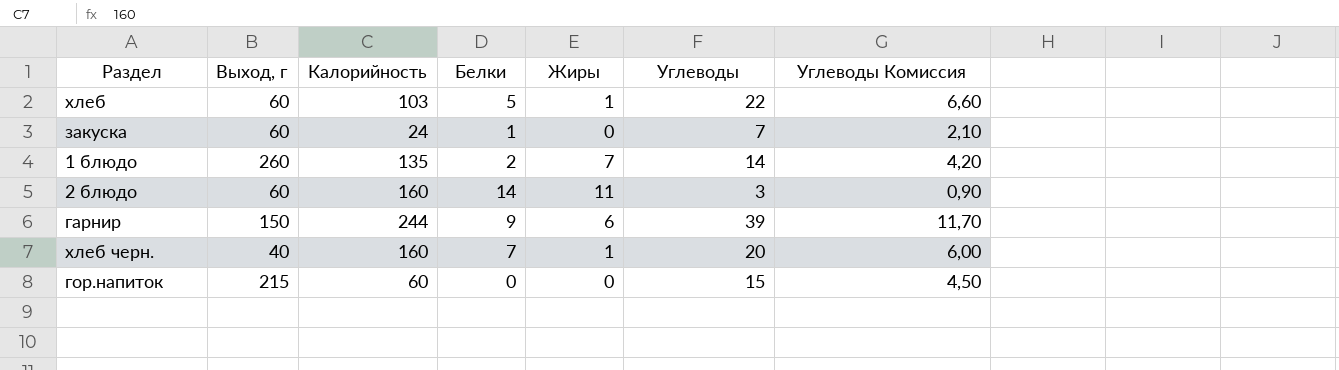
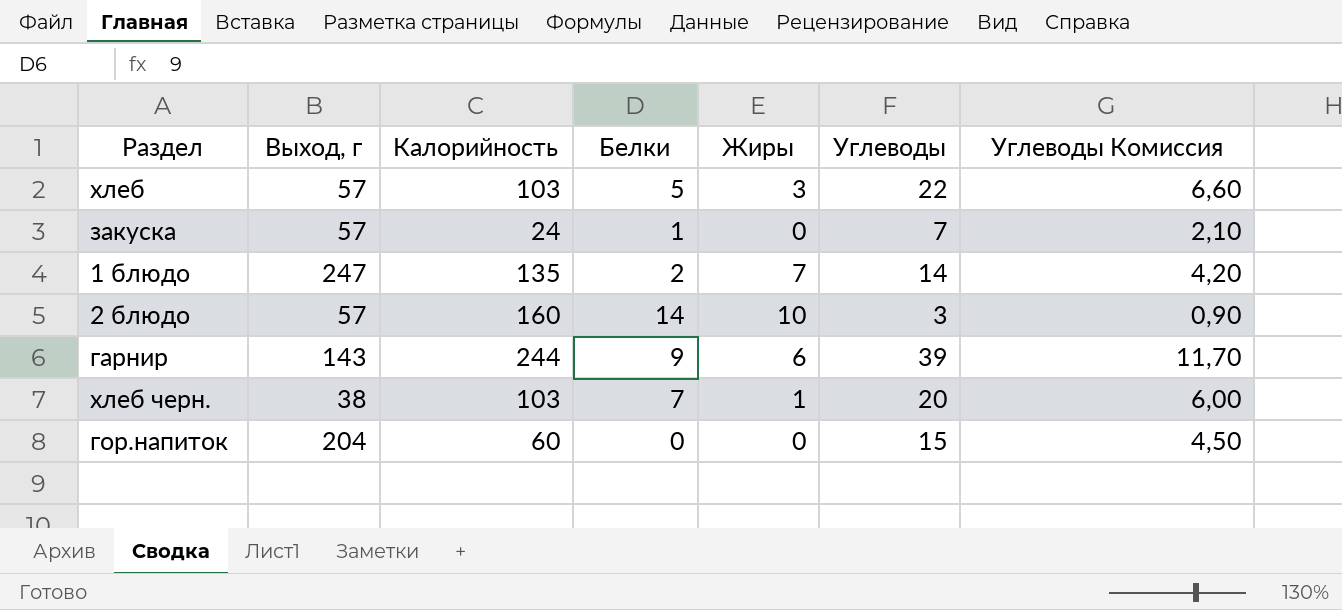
хлеб | Выход, г: 60 -> 57
хлеб | Жиры: 1 -> 3
закуска | Выход, г: 60 -> 57
1 блюдо | Выход, г: 260 -> 247
2 блюдо | Выход, г: 60 -> 57
2 блюдо | Жиры: 11 -> 10
гарнир | Выход, г: 150 -> 143
хлеб черн. | Выход, г: 40 -> 38
хлеб черн. | Калорийность: 160 -> 103
гор.напиток | Выход, г: 215 -> 204

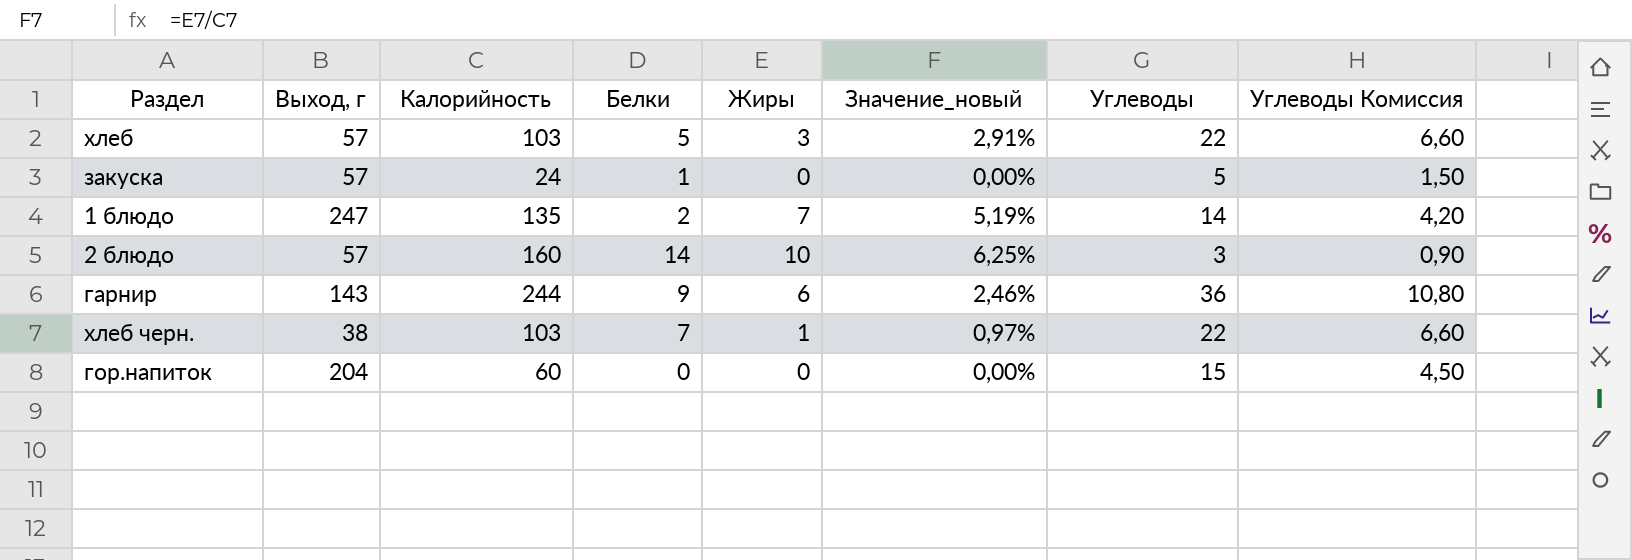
column Значение_новый | formula: none -> [Жиры] / [Калорийность]
закуска | Углеводы: 7 -> 5
закуска | Углеводы Комиссия: 2,10 -> 1,50
гарнир | Углеводы: 39 -> 36
гарнир | Углеводы Комиссия: 11,70 -> 10,80
хлеб черн. | Углеводы: 20 -> 22
хлеб черн. | Углеводы Комиссия: 6,00 -> 6,60

